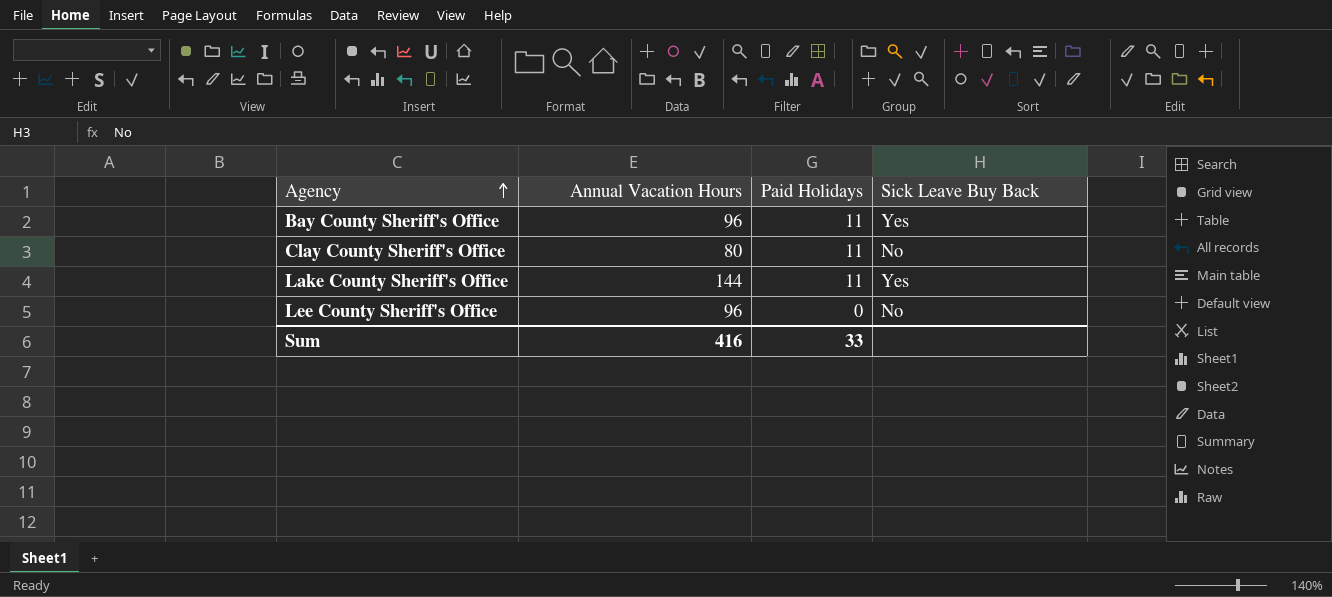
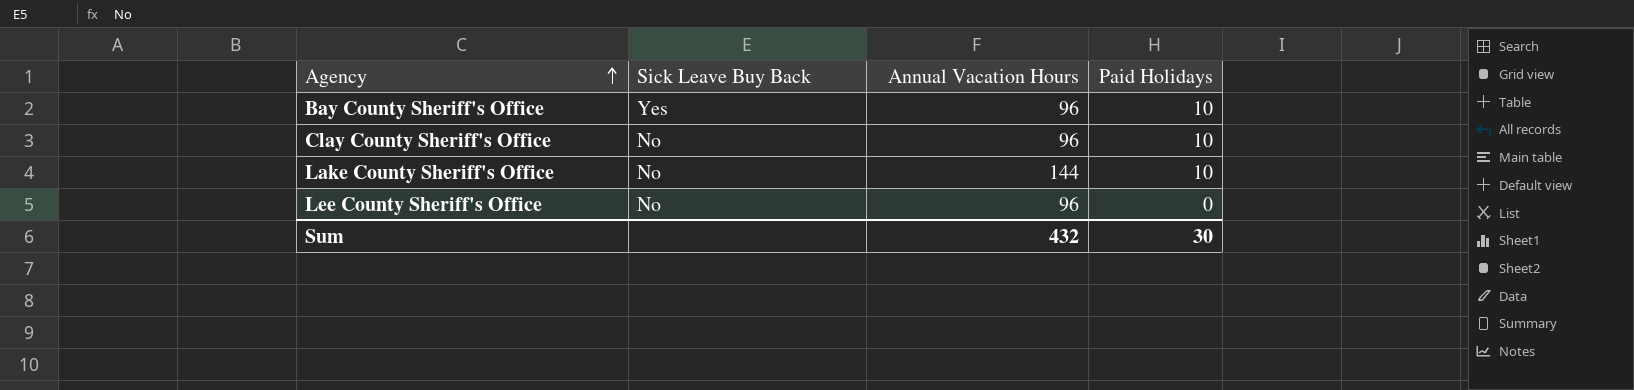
column Sick Leave Buy Back | position: 4 -> 2
Bay County Sheriff's Office | Paid Holidays: 11 -> 10
Clay County Sheriff's Office | Annual Vacation Hours: 80 -> 96
Clay County Sheriff's Office | Paid Holidays: 11 -> 10
Lake County Sheriff's Office | Sick Leave Buy Back: Yes -> No
Lake County Sheriff's Office | Paid Holidays: 11 -> 10
Sum | Annual Vacation Hours: 416 -> 432
Sum | Paid Holidays: 33 -> 30

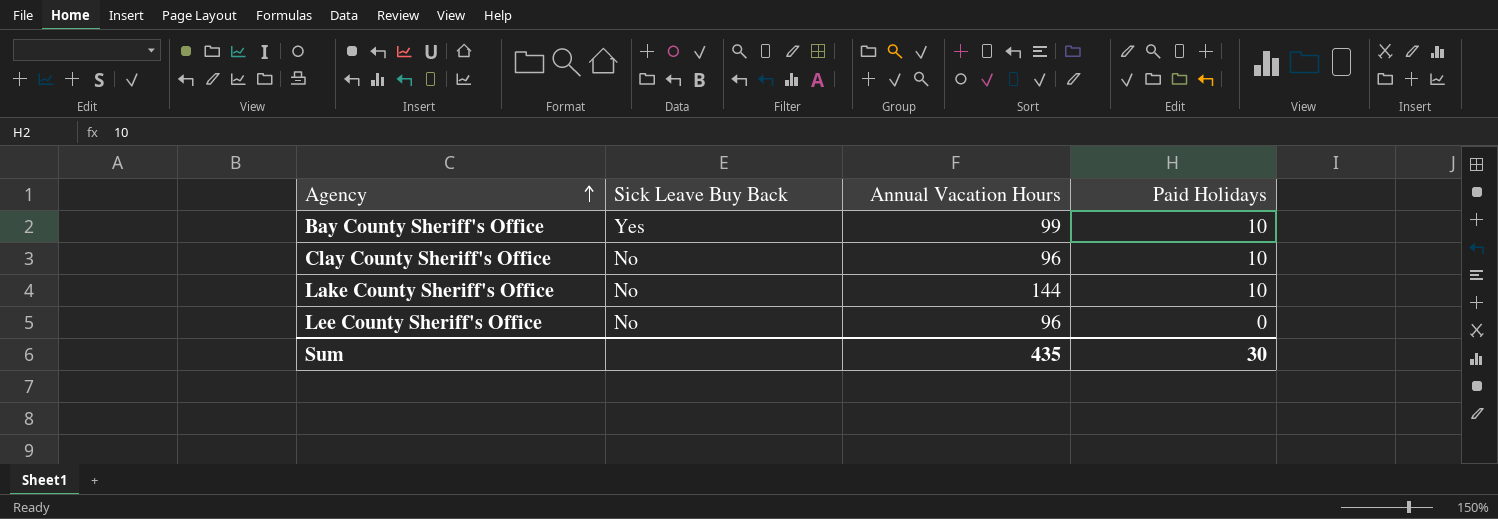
Bay County Sheriff's Office | Annual Vacation Hours: 96 -> 99
Sum | Annual Vacation Hours: 432 -> 435

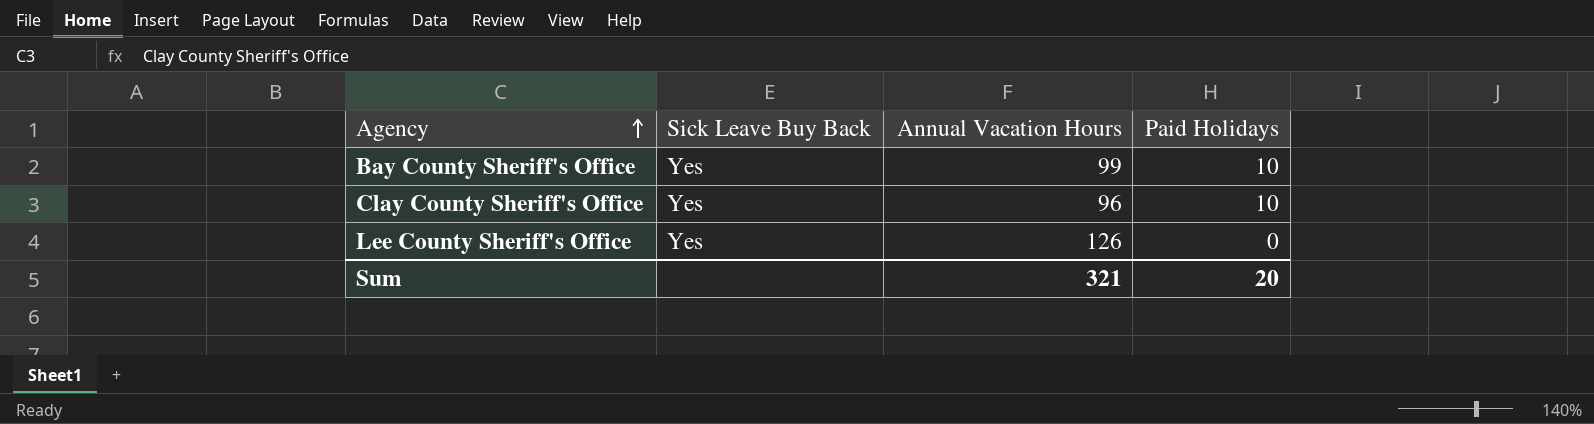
row Lake County Sheriff's Office: No | 144 | 10 -> none
Clay County Sheriff's Office | Sick Leave Buy Back: No -> Yes
Lee County Sheriff's Office | Sick Leave Buy Back: No -> Yes
Lee County Sheriff's Office | Annual Vacation Hours: 96 -> 126
Sum | Annual Vacation Hours: 435 -> 321
Sum | Paid Holidays: 30 -> 20

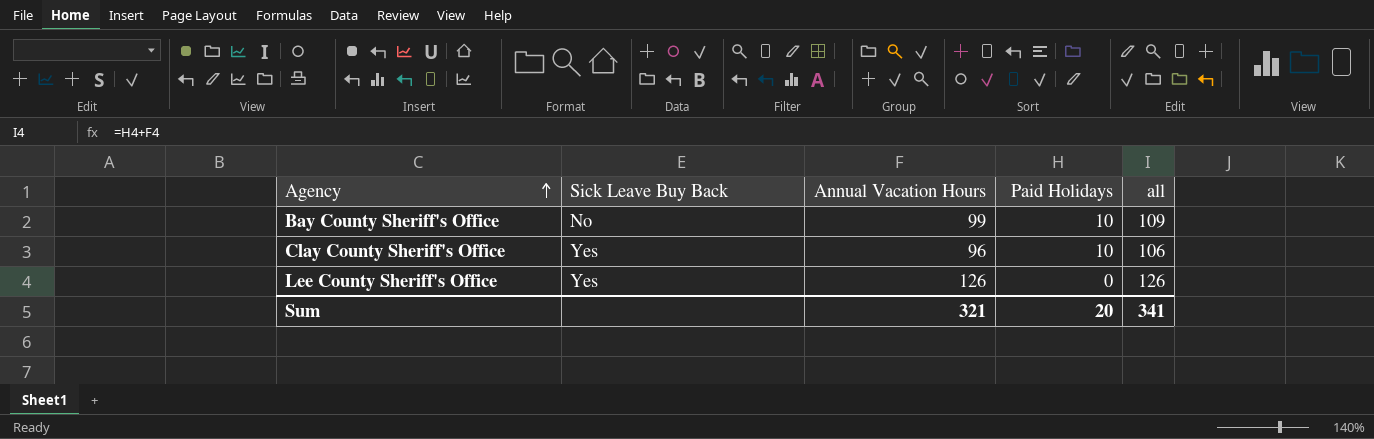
column all | formula: none -> [Annual Vacation Hours] + [Paid Holidays]
Bay County Sheriff's Office | Sick Leave Buy Back: Yes -> No

